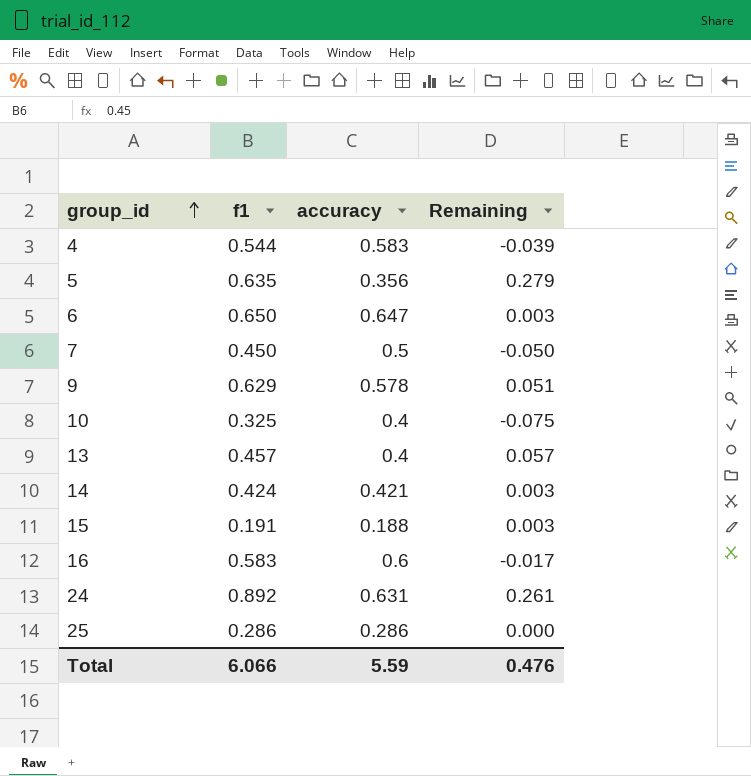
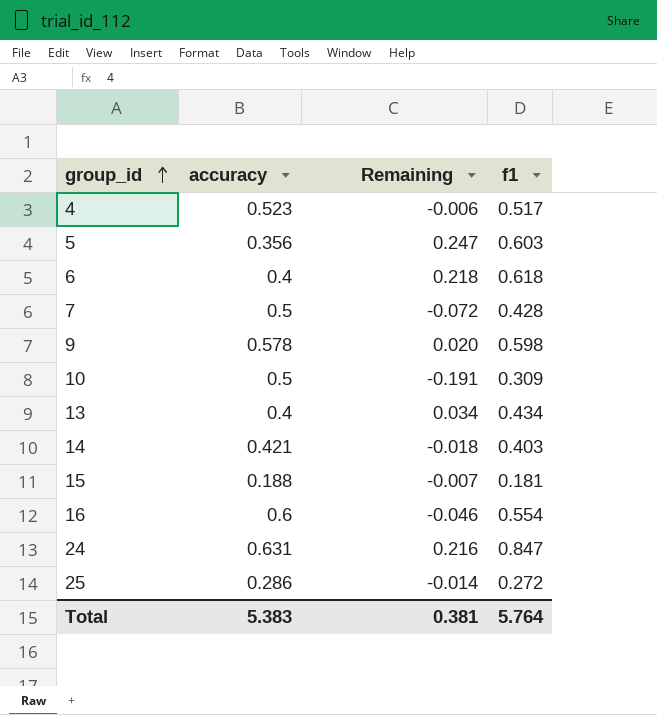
column f1 | position: 2 -> 4
4 | accuracy: 0.583 -> 0.523
4 | Remaining: -0.039 -> -0.006
4 | f1: 0.544 -> 0.517
5 | Remaining: 0.279 -> 0.247
5 | f1: 0.635 -> 0.603
6 | accuracy: 0.647 -> 0.4
6 | Remaining: 0.003 -> 0.218
6 | f1: 0.650 -> 0.618
7 | Remaining: -0.050 -> -0.072
7 | f1: 0.450 -> 0.428
9 | Remaining: 0.051 -> 0.020
9 | f1: 0.629 -> 0.598
10 | accuracy: 0.4 -> 0.5
10 | Remaining: -0.075 -> -0.191
10 | f1: 0.325 -> 0.309
13 | Remaining: 0.057 -> 0.034
13 | f1: 0.457 -> 0.434
14 | Remaining: 0.003 -> -0.018
14 | f1: 0.424 -> 0.403
15 | Remaining: 0.003 -> -0.007
15 | f1: 0.191 -> 0.181
16 | Remaining: -0.017 -> -0.046
16 | f1: 0.583 -> 0.554
24 | Remaining: 0.261 -> 0.216
24 | f1: 0.892 -> 0.847
25 | Remaining: 0.000 -> -0.014
25 | f1: 0.286 -> 0.272
Total | accuracy: 5.59 -> 5.383
Total | Remaining: 0.476 -> 0.381
Total | f1: 6.066 -> 5.764

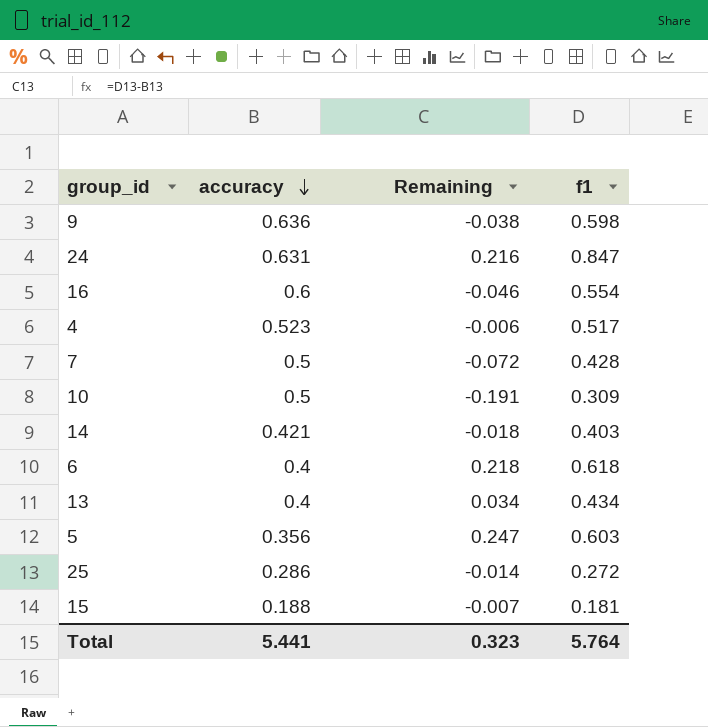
row order: group_id ascending -> accuracy descending
9 | accuracy: 0.578 -> 0.636
9 | Remaining: 0.020 -> -0.038
Total | accuracy: 5.383 -> 5.441
Total | Remaining: 0.381 -> 0.323

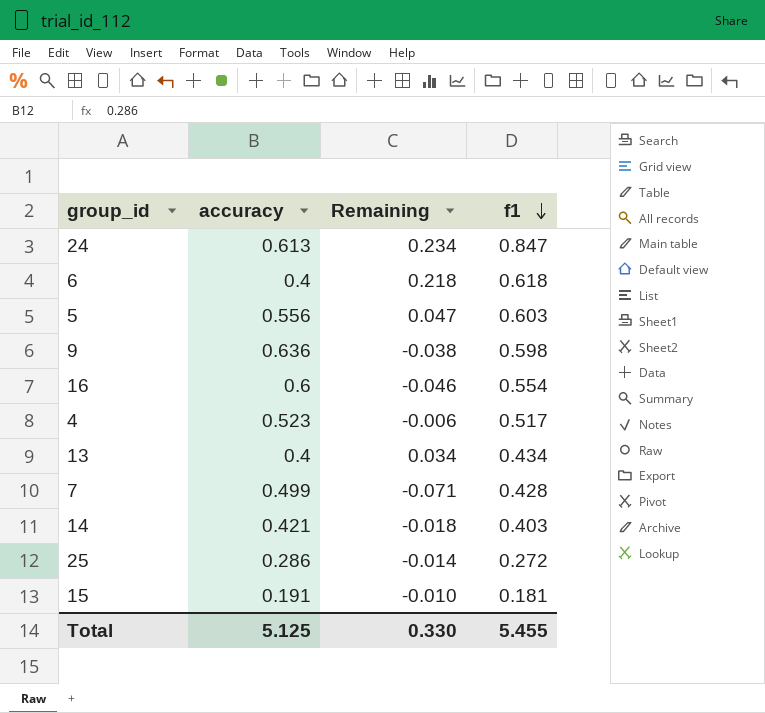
row order: accuracy descending -> f1 descending
row 10: 0.5 | -0.191 | 0.309 -> none
24 | accuracy: 0.631 -> 0.613
24 | Remaining: 0.216 -> 0.234
5 | accuracy: 0.356 -> 0.556
5 | Remaining: 0.247 -> 0.047
7 | accuracy: 0.5 -> 0.499
7 | Remaining: -0.072 -> -0.071
15 | accuracy: 0.188 -> 0.191
15 | Remaining: -0.007 -> -0.010
Total | accuracy: 5.441 -> 5.125
Total | Remaining: 0.323 -> 0.330
Total | f1: 5.764 -> 5.455

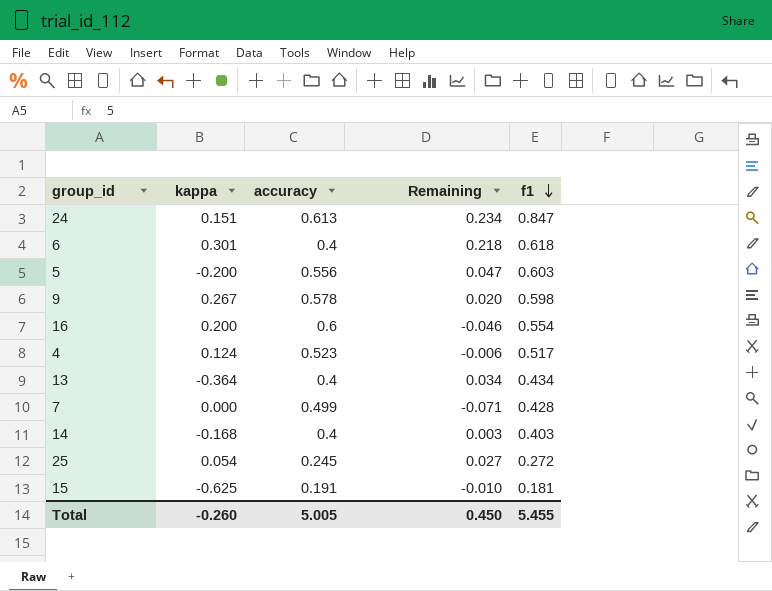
column kappa | position: none -> 2
9 | accuracy: 0.636 -> 0.578
9 | Remaining: -0.038 -> 0.020
14 | accuracy: 0.421 -> 0.4
14 | Remaining: -0.018 -> 0.003
25 | accuracy: 0.286 -> 0.245
25 | Remaining: -0.014 -> 0.027
Total | accuracy: 5.125 -> 5.005
Total | Remaining: 0.330 -> 0.450

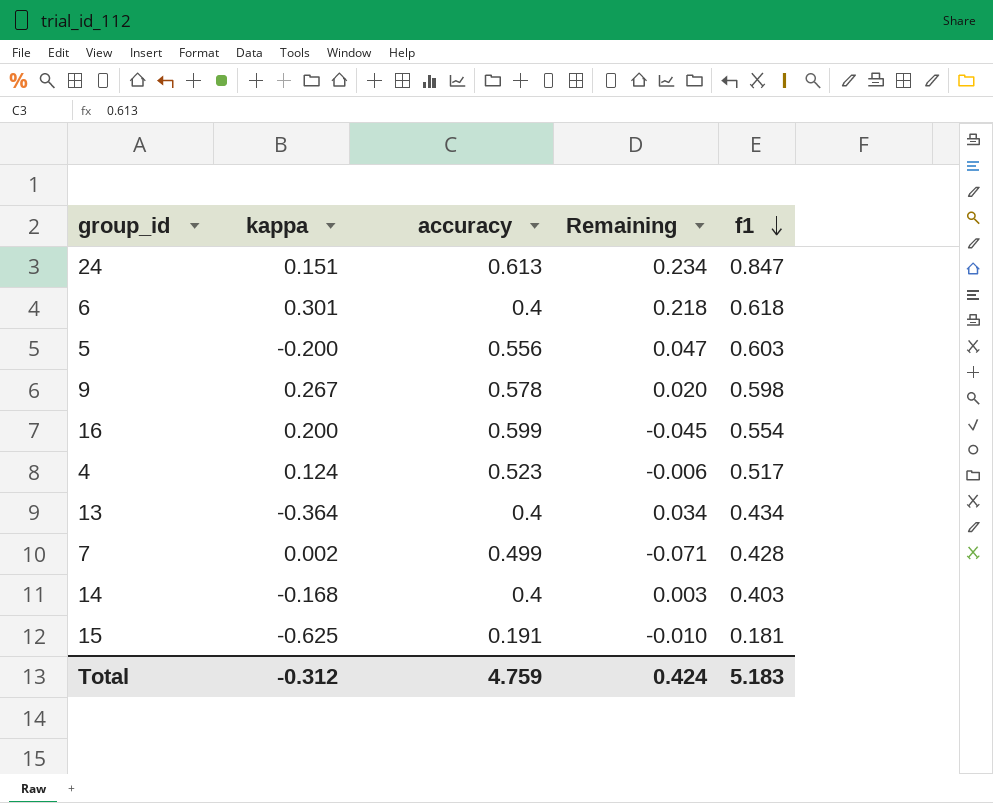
row 25: 0.054 | 0.245 | 0.027 | 0.272 -> none
16 | accuracy: 0.6 -> 0.599
16 | Remaining: -0.046 -> -0.045
7 | kappa: 0.000 -> 0.002
Total | kappa: -0.260 -> -0.312
Total | accuracy: 5.005 -> 4.759
Total | Remaining: 0.450 -> 0.424
Total | f1: 5.455 -> 5.183

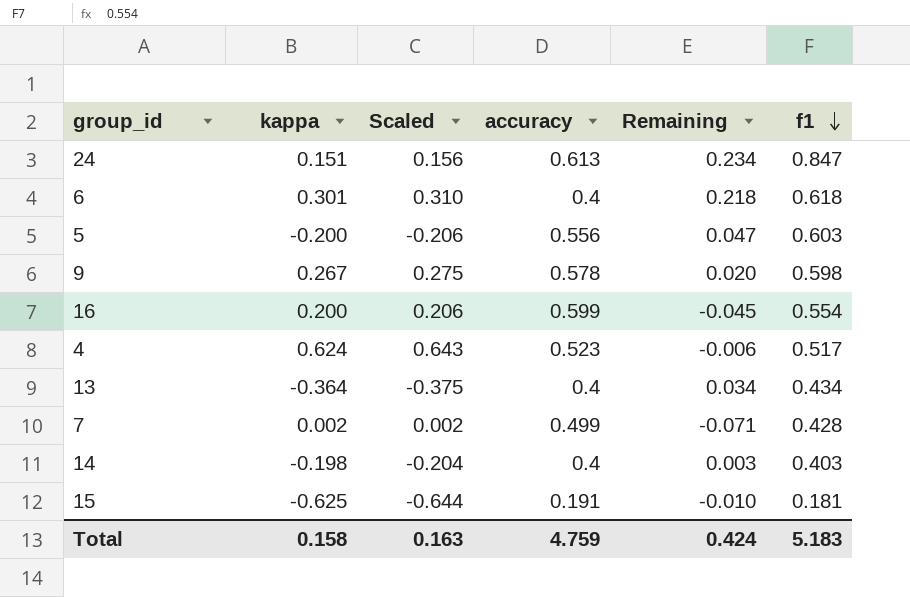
column Scaled | formula: none -> [kappa] * 1.03
4 | kappa: 0.124 -> 0.624
14 | kappa: -0.168 -> -0.198
Total | kappa: -0.312 -> 0.158

